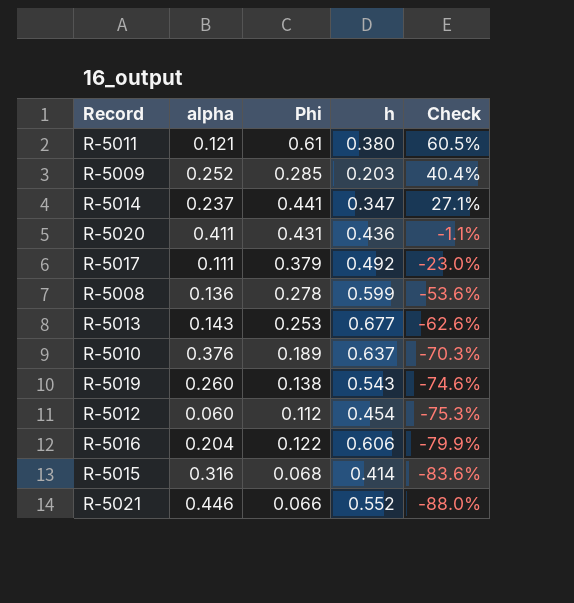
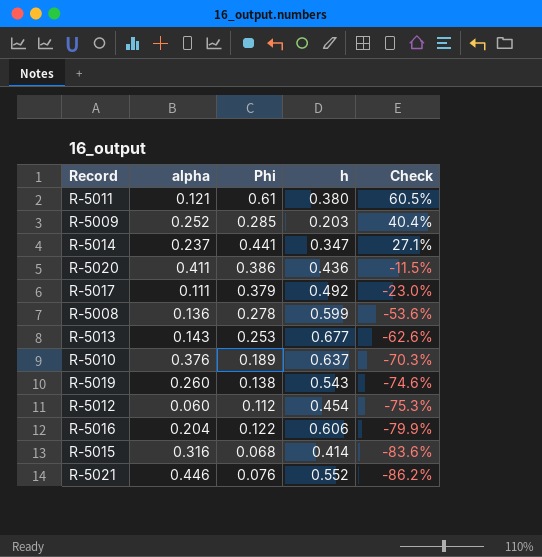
R-5020 | Phi: 0.431 -> 0.386
R-5020 | Check: -1.1% -> -11.5%
R-5021 | Phi: 0.066 -> 0.076
R-5021 | Check: -88.0% -> -86.2%

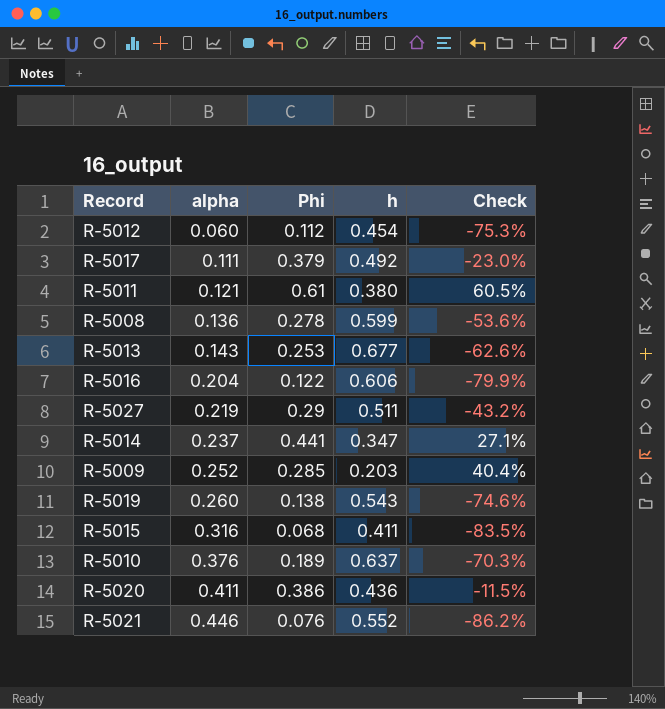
row order: Check descending -> alpha ascending
row R-5027: none -> 0.219 | 0.29 | 0.511 | -43.2%
R-5015 | h: 0.414 -> 0.411
R-5015 | Check: -83.6% -> -83.5%

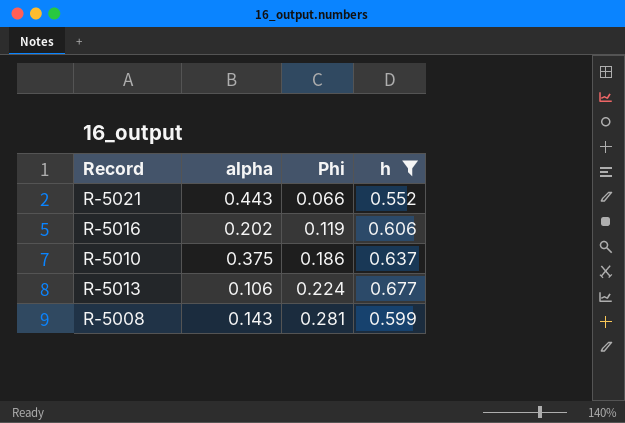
filter: none -> h >= 0.552
row order: alpha ascending -> Phi ascending
column Check | formula: ([Phi] - [h]) / [h] -> none
R-5021 | alpha: 0.446 -> 0.443
R-5021 | Phi: 0.076 -> 0.066
R-5016 | alpha: 0.204 -> 0.202
R-5016 | Phi: 0.122 -> 0.119
R-5010 | alpha: 0.376 -> 0.375
R-5010 | Phi: 0.189 -> 0.186
R-5013 | alpha: 0.143 -> 0.106
R-5013 | Phi: 0.253 -> 0.224
R-5008 | alpha: 0.136 -> 0.143
R-5008 | Phi: 0.278 -> 0.281

